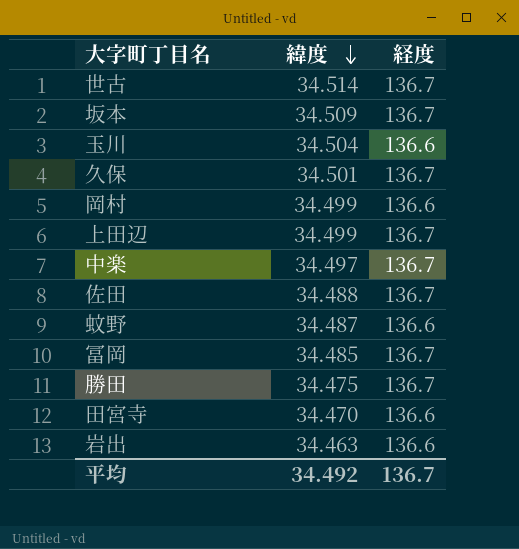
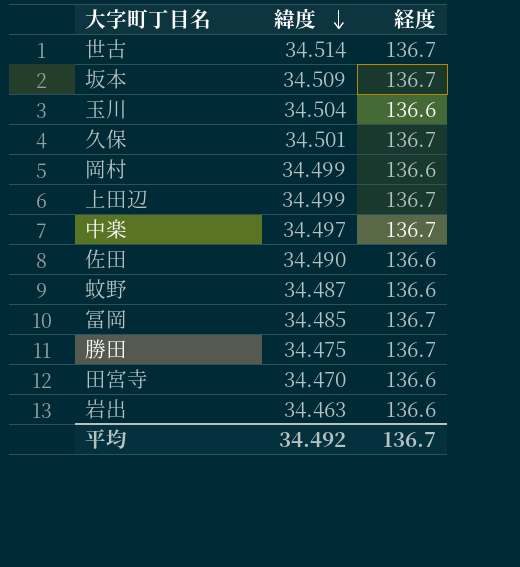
佐田 | 緯度: 34.488 -> 34.490
佐田 | 経度: 136.7 -> 136.6

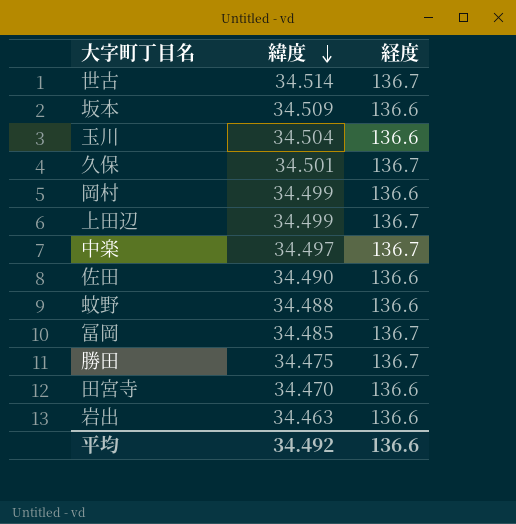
坂本 | 経度: 136.7 -> 136.6
蚊野 | 緯度: 34.487 -> 34.488
平均 | 経度: 136.7 -> 136.6

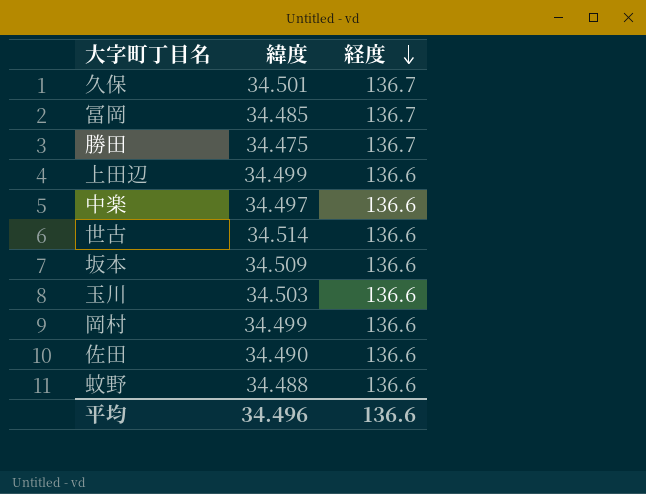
row order: 緯度 descending -> 経度 descending
row 田宮寺: 34.470 | 136.6 -> none
row 岩出: 34.463 | 136.6 -> none
上田辺 | 経度: 136.7 -> 136.6
中楽 | 経度: 136.7 -> 136.6
世古 | 経度: 136.7 -> 136.6
玉川 | 緯度: 34.504 -> 34.503
平均 | 緯度: 34.492 -> 34.496

